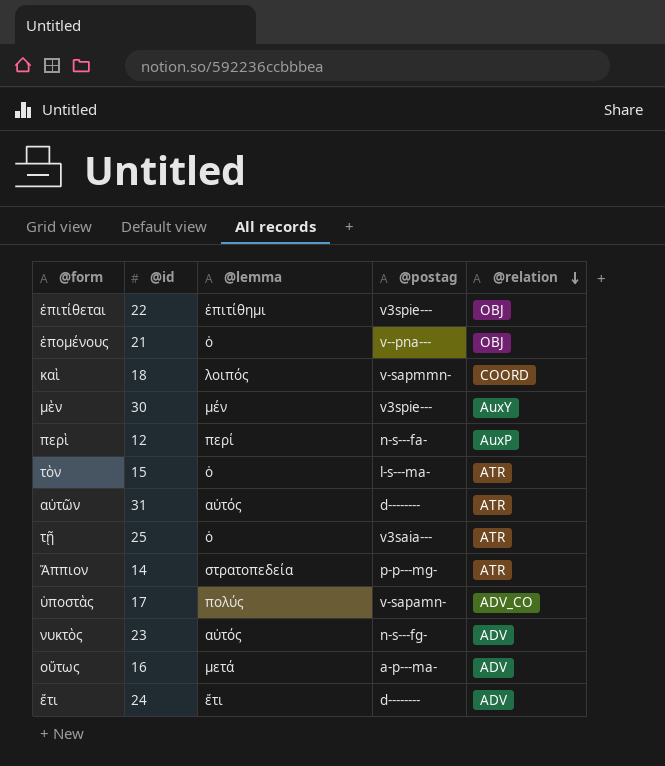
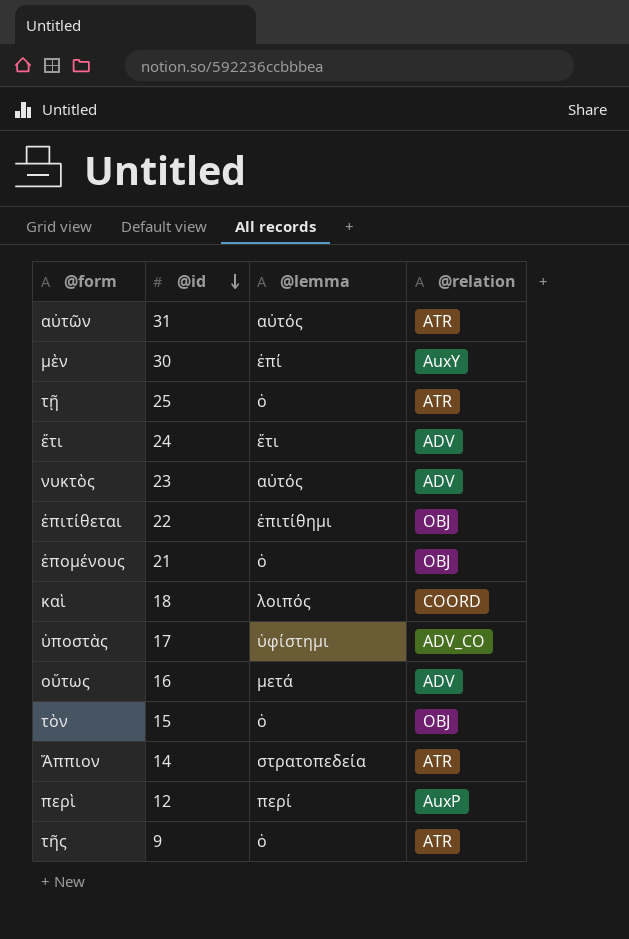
row order: @relation descending -> @id descending
column @postag | position: 4 -> none
μὲν | @lemma: μέν -> ἐπί
ὑποστὰς | @lemma: πολύς -> ὑφίστημι
τὸν | @relation: ATR -> OBJ
row τῆς: none -> 9 | ὁ | ATR

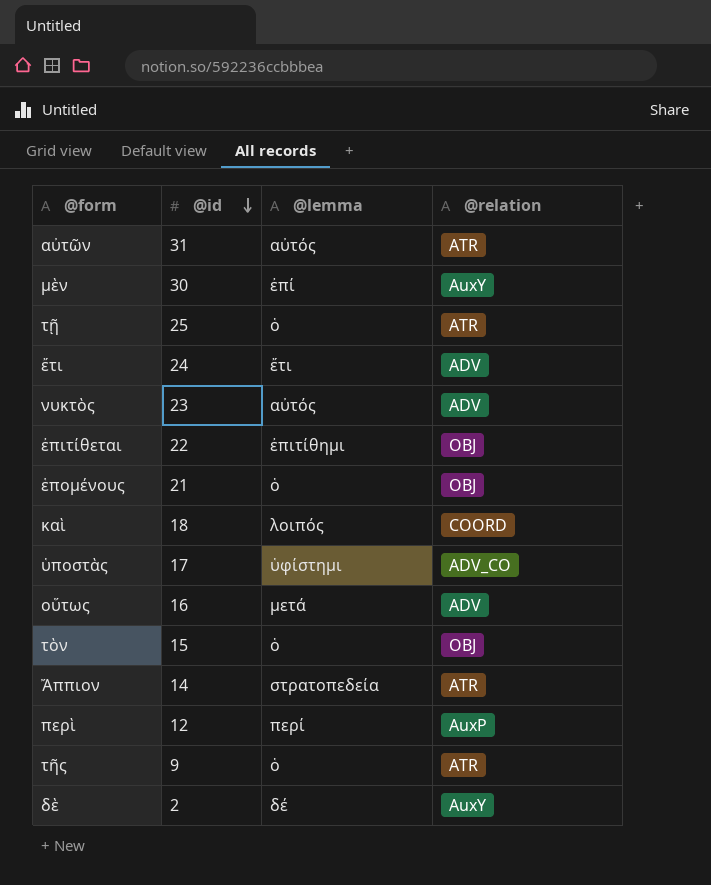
row δὲ: none -> 2 | δέ | AuxY

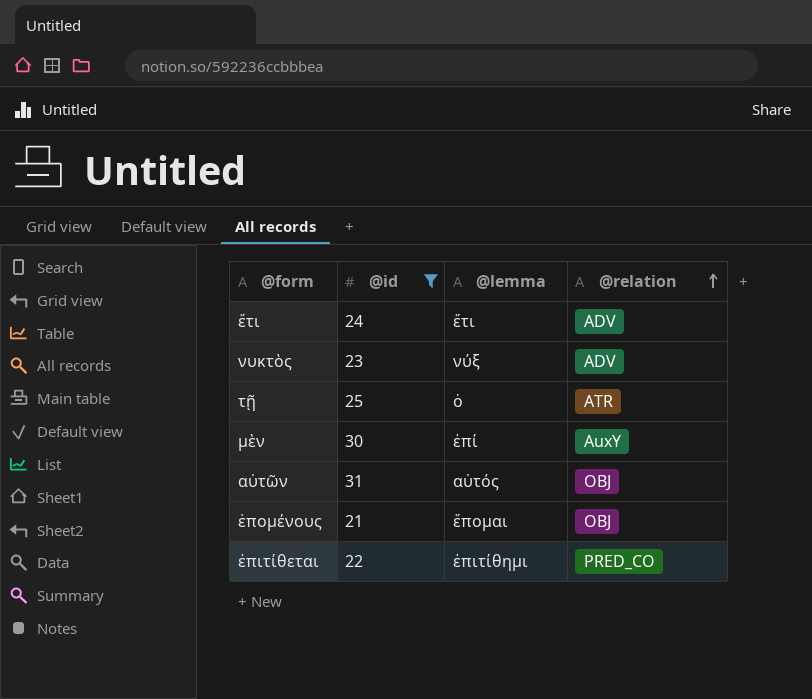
filter: none -> @id >= 21
row order: @id descending -> @relation ascending
νυκτὸς | @lemma: αὐτός -> νύξ
αὐτῶν | @relation: ATR -> OBJ
ἑπομένους | @lemma: ὁ -> ἕπομαι
ἐπιτίθεται | @relation: OBJ -> PRED_CO

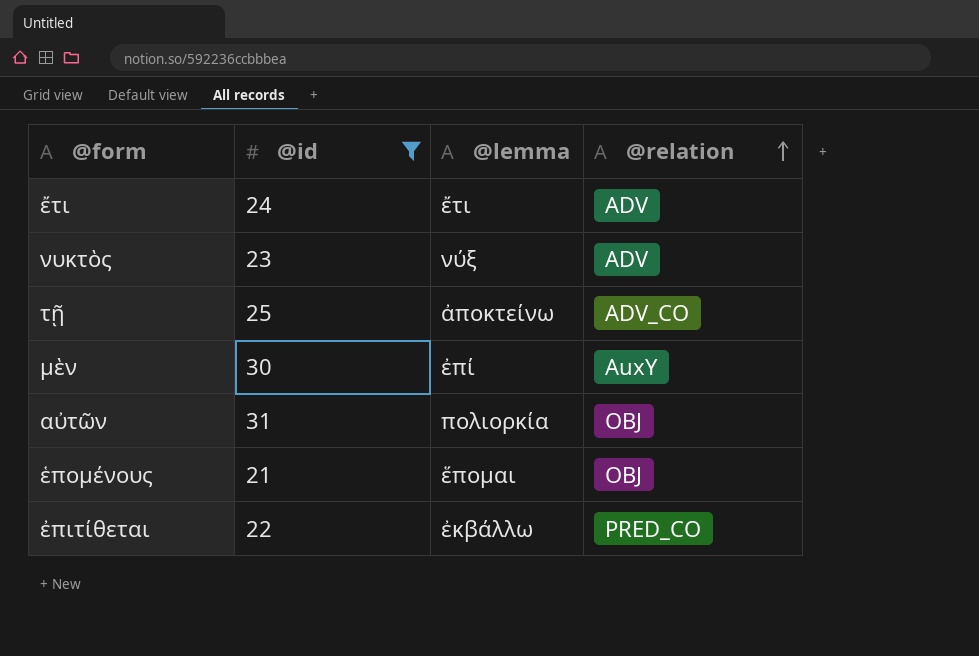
τῇ | @lemma: ὁ -> ἀποκτείνω
τῇ | @relation: ATR -> ADV_CO
αὐτῶν | @lemma: αὐτός -> πολιορκία
ἐπιτίθεται | @lemma: ἐπιτίθημι -> ἐκβάλλω

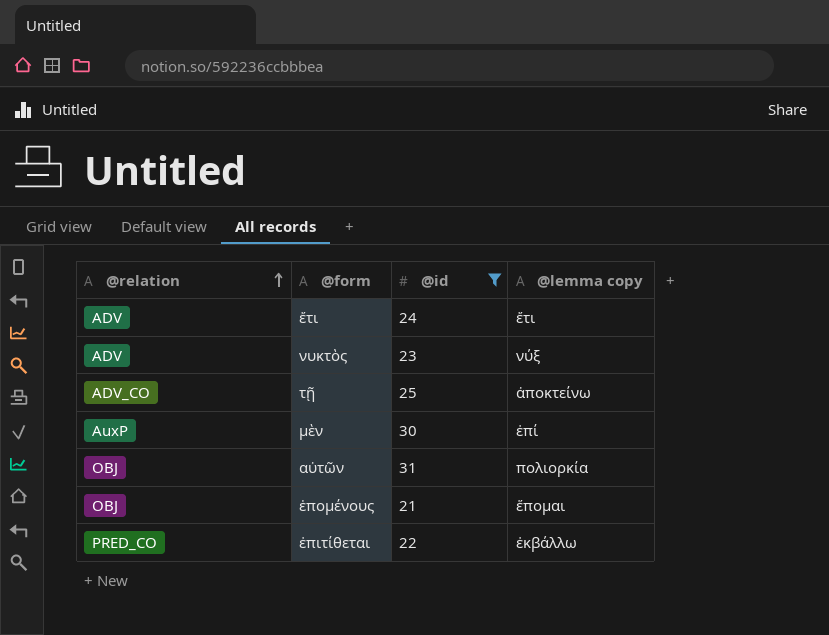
column @relation | position: 4 -> 1
column name: @lemma -> @lemma copy
μὲν | @relation: AuxY -> AuxP

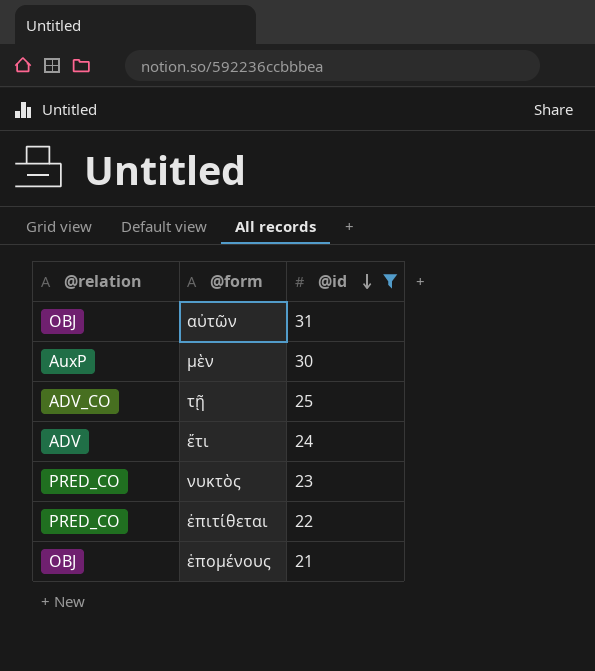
row order: @relation ascending -> @id descending
column @lemma copy | position: 4 -> none
νυκτὸς | @relation: ADV -> PRED_CO

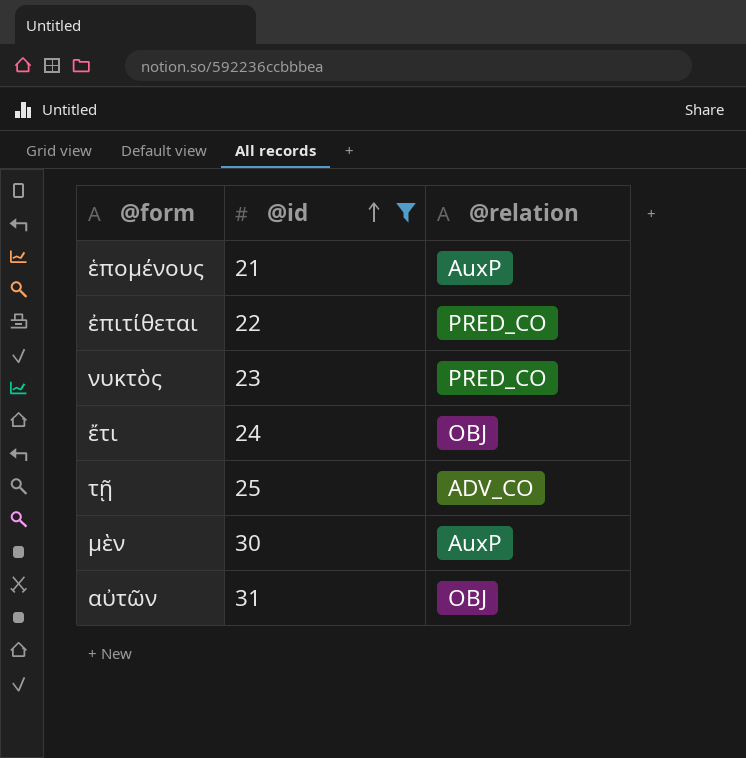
row order: @id descending -> @id ascending
column @relation | position: 1 -> 3
ἑπομένους | @relation: OBJ -> AuxP
ἔτι | @relation: ADV -> OBJ

